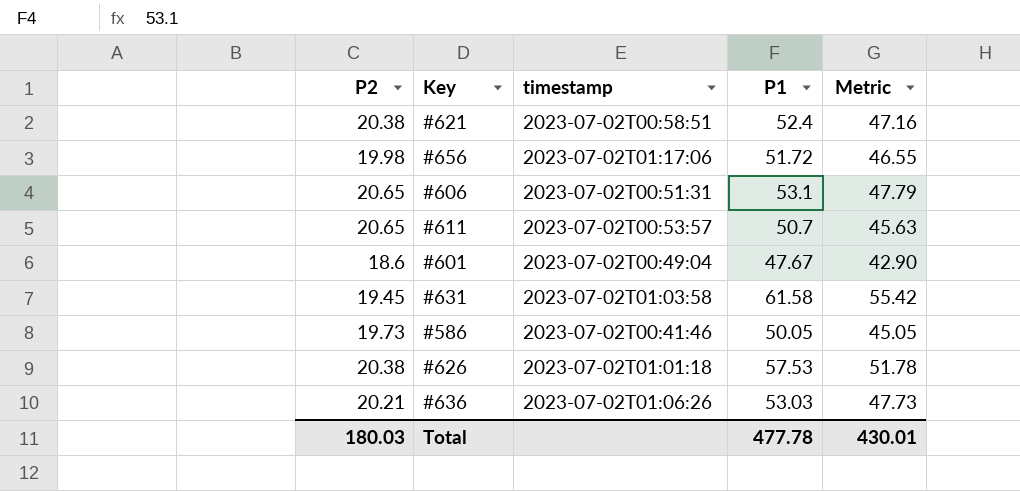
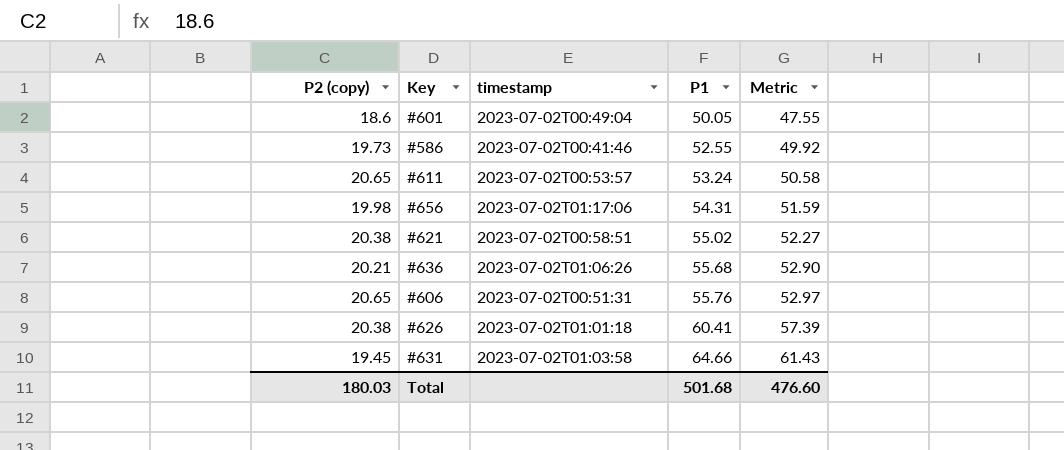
row order: none -> P1 ascending
column name: P2 -> P2 (copy)
column Metric | formula: [P1] * 0.9 -> [P1] * 0.95
#601 | P1: 47.67 -> 50.05
#586 | P1: 50.05 -> 52.55
#611 | P1: 50.7 -> 53.24
#656 | P1: 51.72 -> 54.31
#621 | P1: 52.4 -> 55.02
#636 | P1: 53.03 -> 55.68
#606 | P1: 53.1 -> 55.76
#626 | P1: 57.53 -> 60.41
#631 | P1: 61.58 -> 64.66
Total | P1: 477.78 -> 501.68
Total | Metric: 430.01 -> 476.60

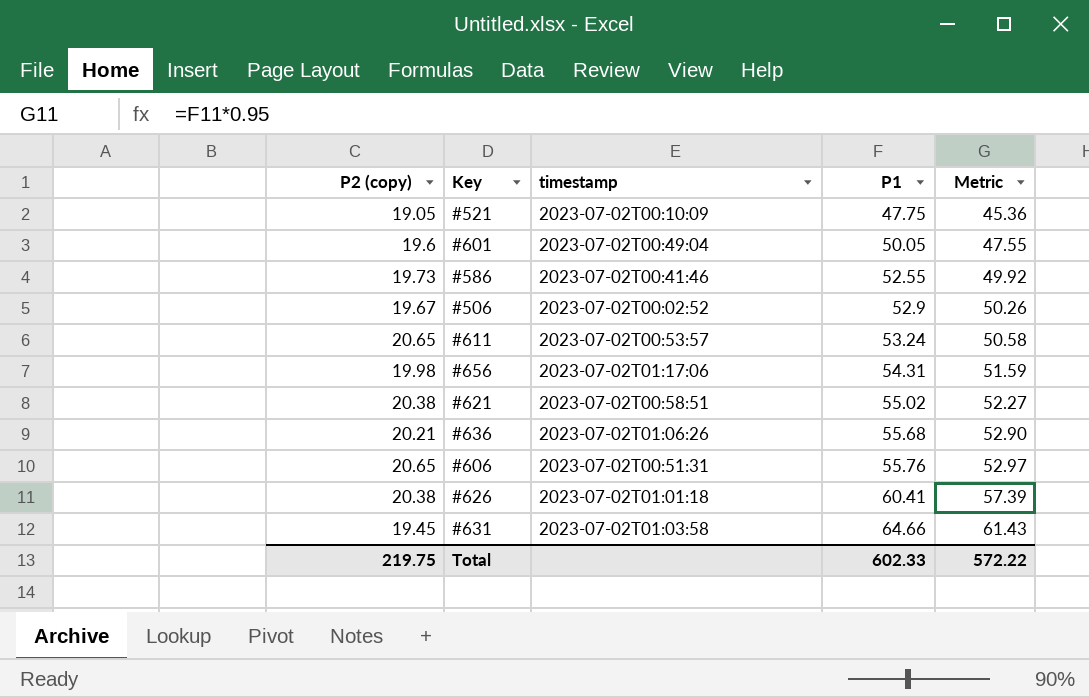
row #521: none -> 19.05 | 2023-07-02T00:10:09 | 47.75 | 45.36
#601 | P2 (copy): 18.6 -> 19.6
row #506: none -> 19.67 | 2023-07-02T00:02:52 | 52.9 | 50.26
Total | P2 (copy): 180.03 -> 219.75
Total | P1: 501.68 -> 602.33
Total | Metric: 476.60 -> 572.22

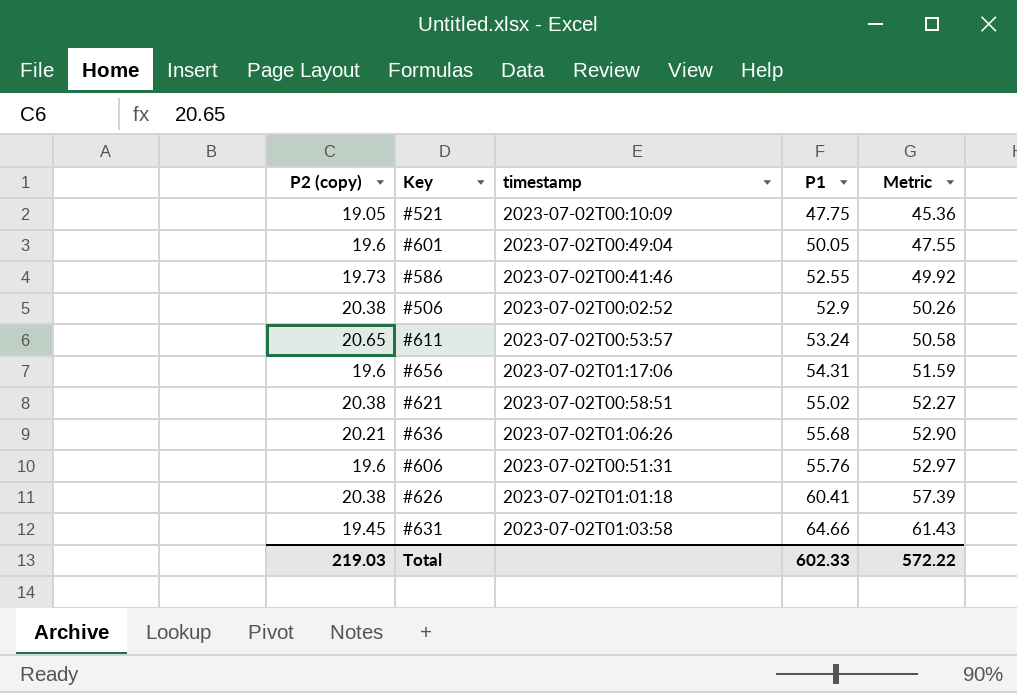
#506 | P2 (copy): 19.67 -> 20.38
#656 | P2 (copy): 19.98 -> 19.6
#606 | P2 (copy): 20.65 -> 19.6
Total | P2 (copy): 219.75 -> 219.03

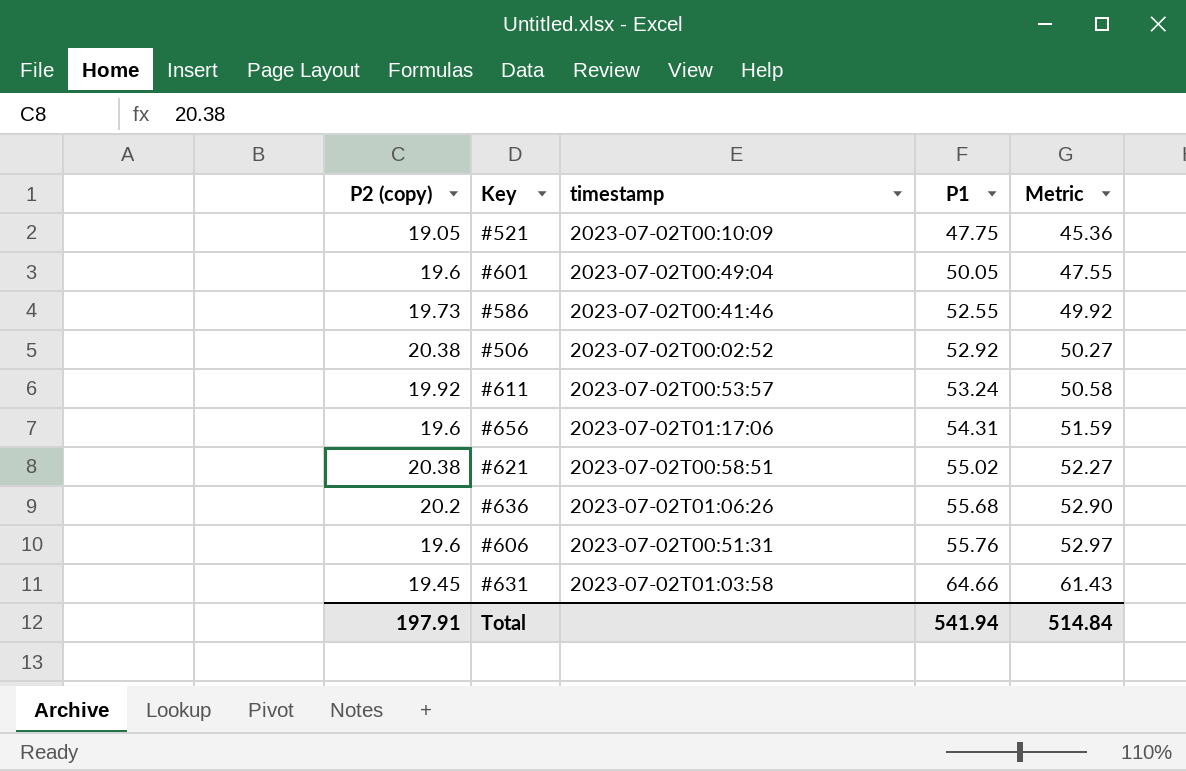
row #626: 20.38 | 2023-07-02T01:01:18 | 60.41 | 57.39 -> none
#506 | P1: 52.9 -> 52.92
#506 | Metric: 50.26 -> 50.27
#611 | P2 (copy): 20.65 -> 19.92
#636 | P2 (copy): 20.21 -> 20.2
Total | P2 (copy): 219.03 -> 197.91
Total | P1: 602.33 -> 541.94
Total | Metric: 572.22 -> 514.84

